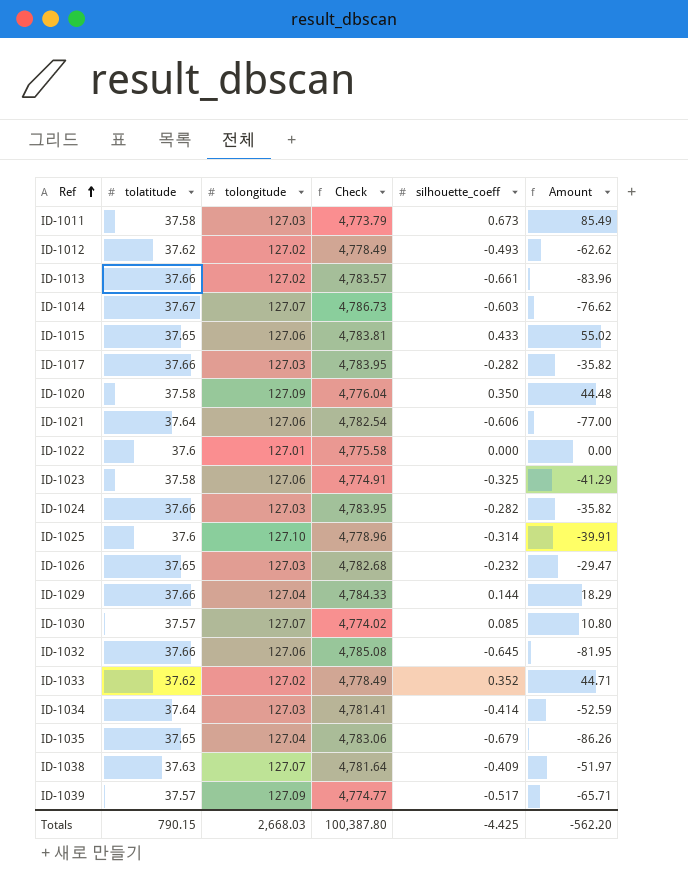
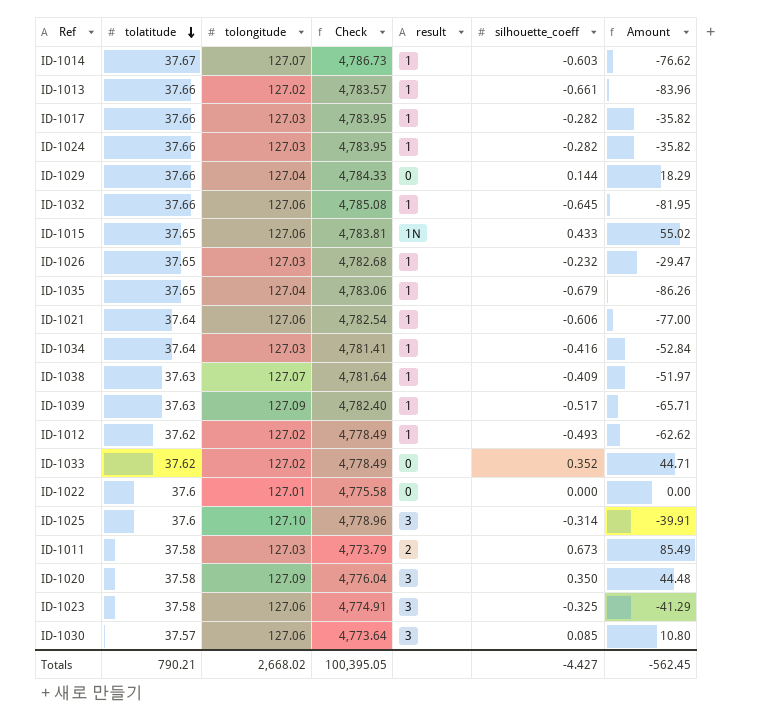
row order: Ref ascending -> tolatitude descending
column result | position: none -> 5
ID-1034 | silhouette_coeff: -0.414 -> -0.416
ID-1034 | Amount: -52.59 -> -52.84
ID-1039 | tolatitude: 37.57 -> 37.63
ID-1039 | Check: 4,774.77 -> 4,782.40
ID-1030 | tolongitude: 127.07 -> 127.06
ID-1030 | Check: 4,774.02 -> 4,773.64
Totals | tolatitude: 790.15 -> 790.21
Totals | tolongitude: 2,668.03 -> 2,668.02
Totals | Check: 100,387.80 -> 100,395.05
Totals | silhouette_coeff: -4.425 -> -4.427
Totals | Amount: -562.20 -> -562.45

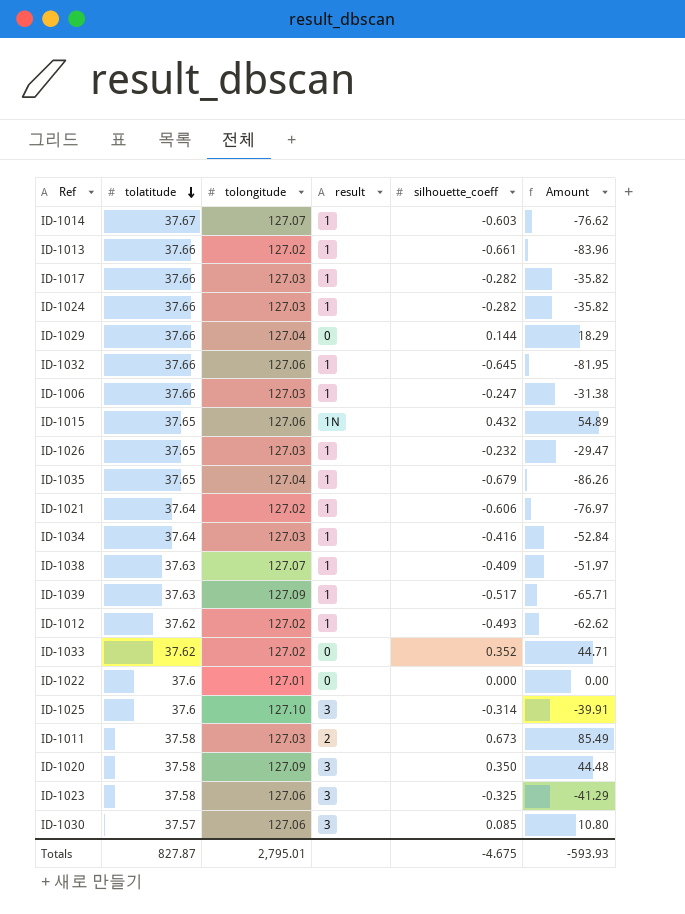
column Check | formula: [tolatitude] * [tolongitude] -> none
row ID-1006: none -> 37.66 | 127.03 | 1 | -0.247 | -31.38
ID-1015 | silhouette_coeff: 0.433 -> 0.432
ID-1015 | Amount: 55.02 -> 54.89
ID-1021 | tolongitude: 127.06 -> 127.02
ID-1021 | Amount: -77.00 -> -76.97
Totals | tolatitude: 790.21 -> 827.87
Totals | tolongitude: 2,668.02 -> 2,795.01
Totals | silhouette_coeff: -4.427 -> -4.675
Totals | Amount: -562.45 -> -593.93

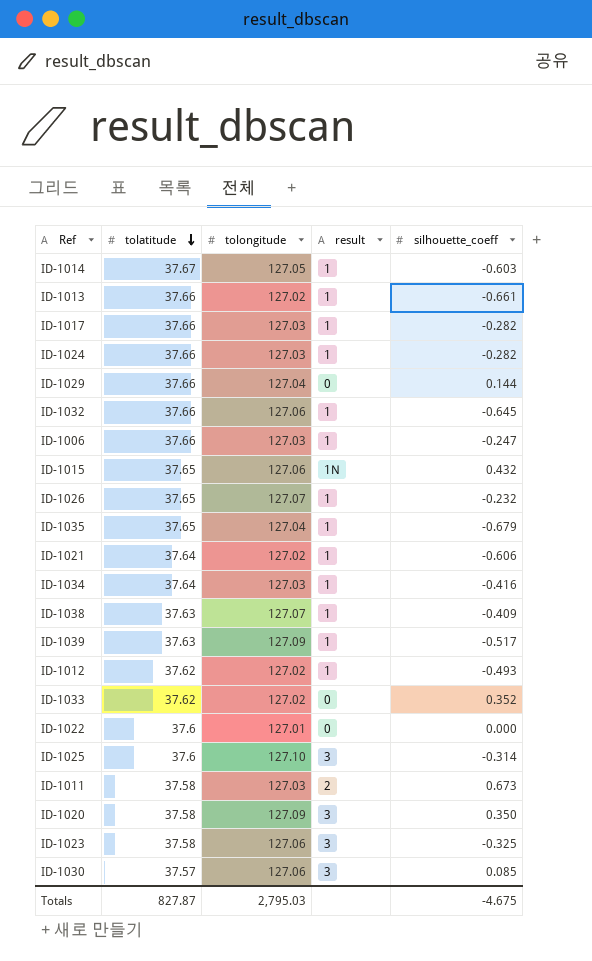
column Amount | formula: [tolongitude] * [silhouette_coeff] -> none
ID-1014 | tolongitude: 127.07 -> 127.05
ID-1026 | tolongitude: 127.03 -> 127.07
Totals | tolongitude: 2,795.01 -> 2,795.03

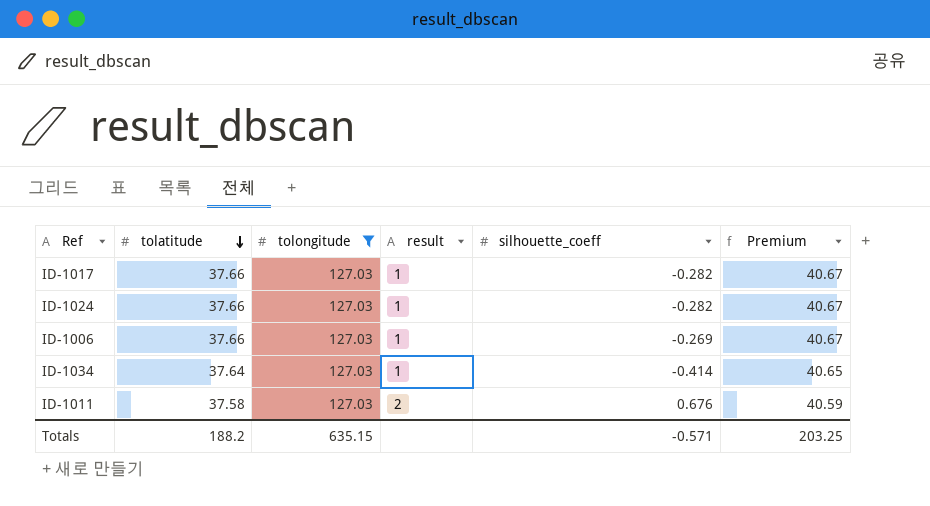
filter: none -> tolongitude = 127.03
column Premium | formula: none -> [tolatitude] * 1.08
ID-1006 | silhouette_coeff: -0.247 -> -0.269
ID-1034 | silhouette_coeff: -0.416 -> -0.414
ID-1011 | silhouette_coeff: 0.673 -> 0.676
Totals | tolatitude: 827.87 -> 188.2
Totals | tolongitude: 2,795.03 -> 635.15
Totals | silhouette_coeff: -4.675 -> -0.571

